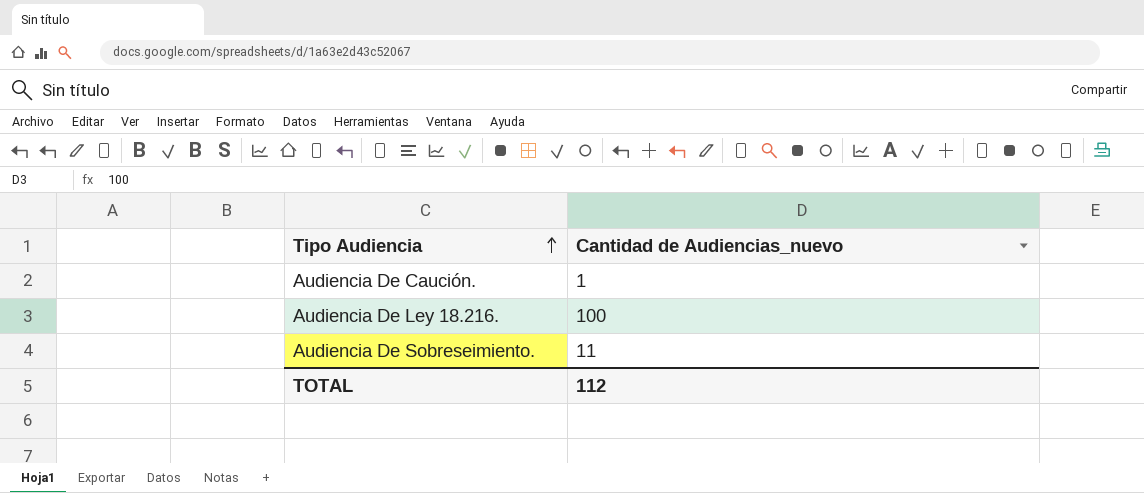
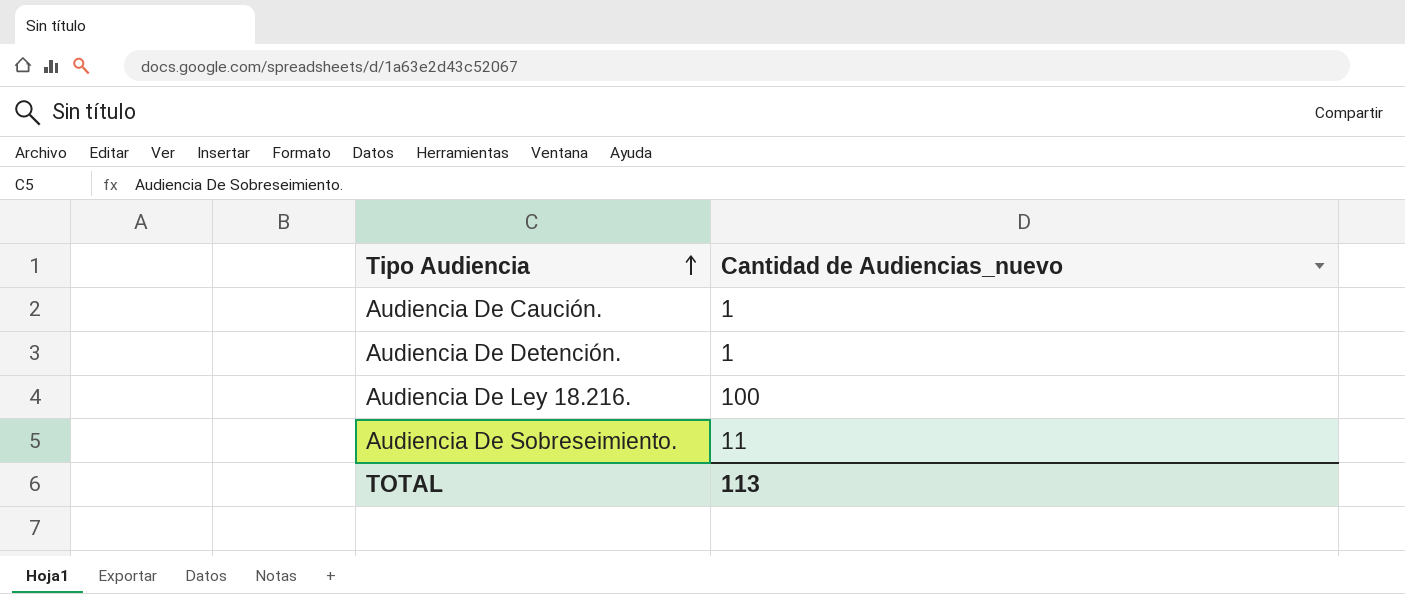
row Audiencia De Detención.: none -> 1
TOTAL | Cantidad de Audiencias_nuevo: 112 -> 113

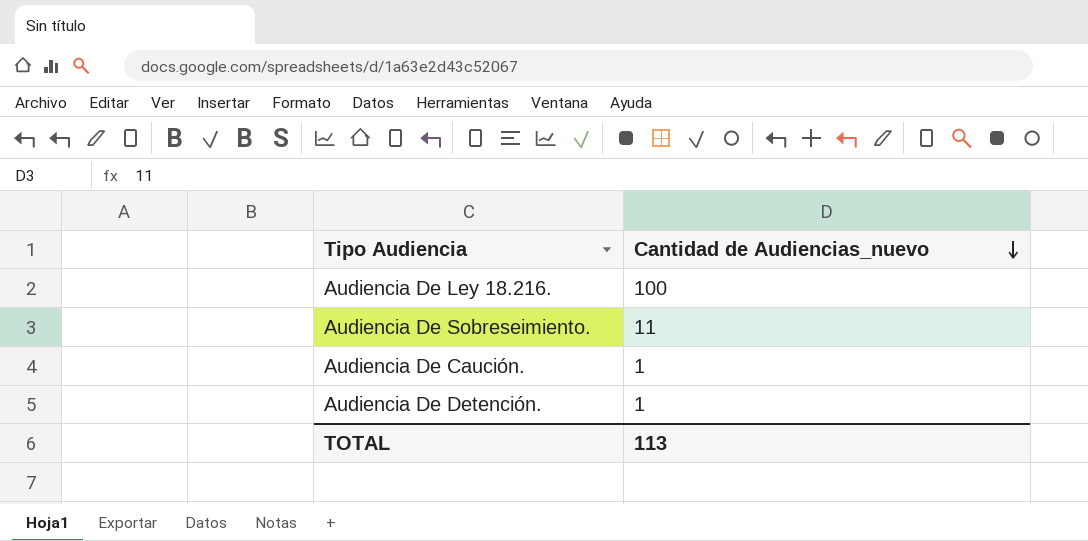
row order: Tipo Audiencia ascending -> Cantidad de Audiencias_nuevo descending

